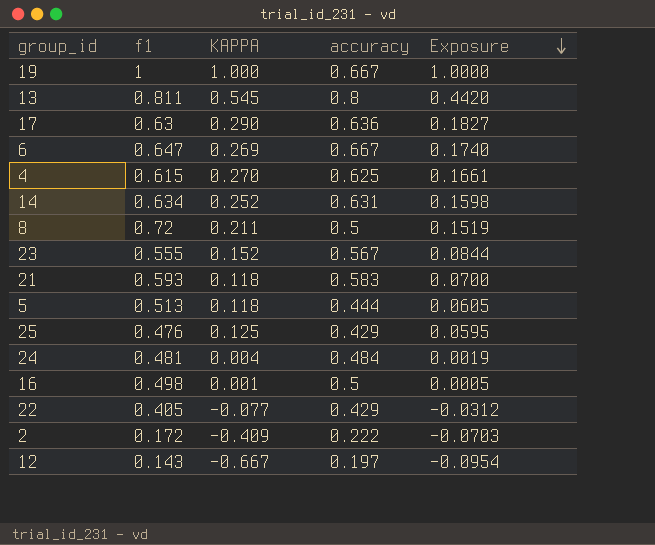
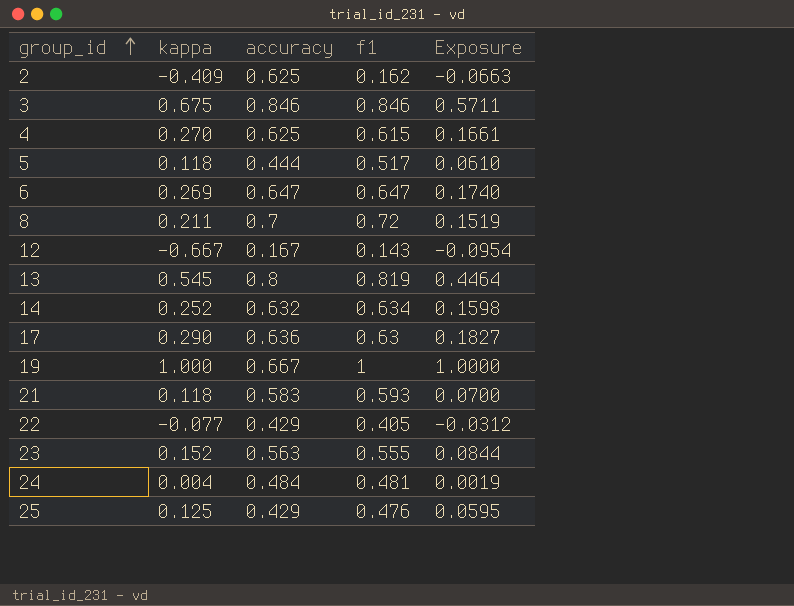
row order: Exposure descending -> group_id ascending
column name: KAPPA -> kappa
column f1 | position: 2 -> 4
row 16: 0.498 | 0.001 | 0.5 | 0.0005 -> none
2 | accuracy: 0.222 -> 0.625
2 | f1: 0.172 -> 0.162
2 | Exposure: -0.0703 -> -0.0663
row 3: none -> 0.675 | 0.846 | 0.846 | 0.5711
5 | f1: 0.513 -> 0.517
5 | Exposure: 0.0605 -> 0.0610
6 | accuracy: 0.667 -> 0.647
8 | accuracy: 0.5 -> 0.7
12 | accuracy: 0.197 -> 0.167
13 | f1: 0.811 -> 0.819
13 | Exposure: 0.4420 -> 0.4464
14 | accuracy: 0.631 -> 0.632
23 | accuracy: 0.567 -> 0.563

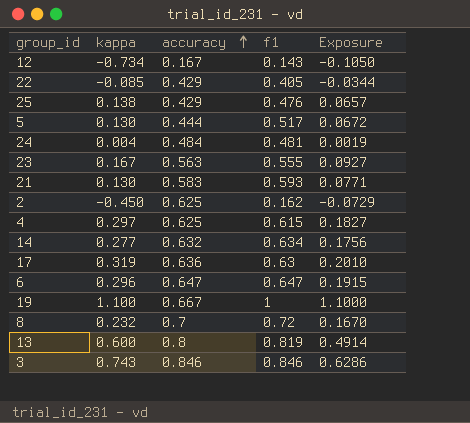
row order: group_id ascending -> accuracy ascending
12 | kappa: -0.667 -> -0.734
12 | Exposure: -0.0954 -> -0.1050
22 | kappa: -0.077 -> -0.085
22 | Exposure: -0.0312 -> -0.0344
25 | kappa: 0.125 -> 0.138
25 | Exposure: 0.0595 -> 0.0657
5 | kappa: 0.118 -> 0.130
5 | Exposure: 0.0610 -> 0.0672
23 | kappa: 0.152 -> 0.167
23 | Exposure: 0.0844 -> 0.0927
21 | kappa: 0.118 -> 0.130
21 | Exposure: 0.0700 -> 0.0771
2 | kappa: -0.409 -> -0.450
2 | Exposure: -0.0663 -> -0.0729
4 | kappa: 0.270 -> 0.297
4 | Exposure: 0.1661 -> 0.1827
14 | kappa: 0.252 -> 0.277
14 | Exposure: 0.1598 -> 0.1756
17 | kappa: 0.290 -> 0.319
17 | Exposure: 0.1827 -> 0.2010
6 | kappa: 0.269 -> 0.296
6 | Exposure: 0.1740 -> 0.1915
19 | kappa: 1.000 -> 1.100
19 | Exposure: 1.0000 -> 1.1000
8 | kappa: 0.211 -> 0.232
8 | Exposure: 0.1519 -> 0.1670
13 | kappa: 0.545 -> 0.600
13 | Exposure: 0.4464 -> 0.4914
3 | kappa: 0.675 -> 0.743
3 | Exposure: 0.5711 -> 0.6286

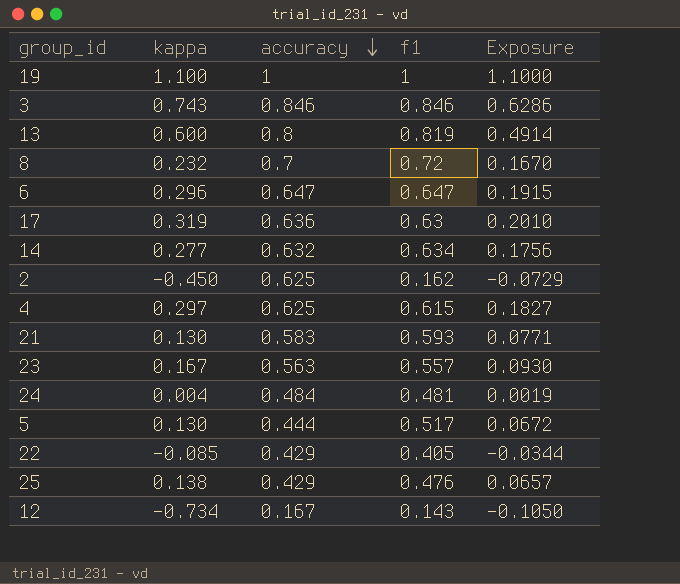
row order: accuracy ascending -> accuracy descending
19 | accuracy: 0.667 -> 1
23 | f1: 0.555 -> 0.557
23 | Exposure: 0.0927 -> 0.0930

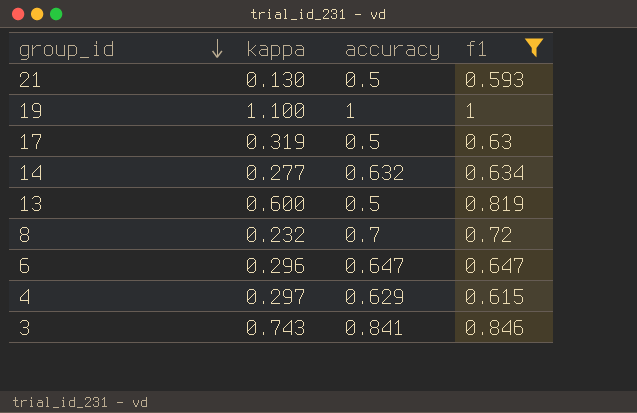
filter: none -> f1 >= 0.593
row order: accuracy descending -> group_id descending
column Exposure | formula: [kappa] * [f1] -> none
21 | accuracy: 0.583 -> 0.5
17 | accuracy: 0.636 -> 0.5
13 | accuracy: 0.8 -> 0.5
4 | accuracy: 0.625 -> 0.629
3 | accuracy: 0.846 -> 0.841

